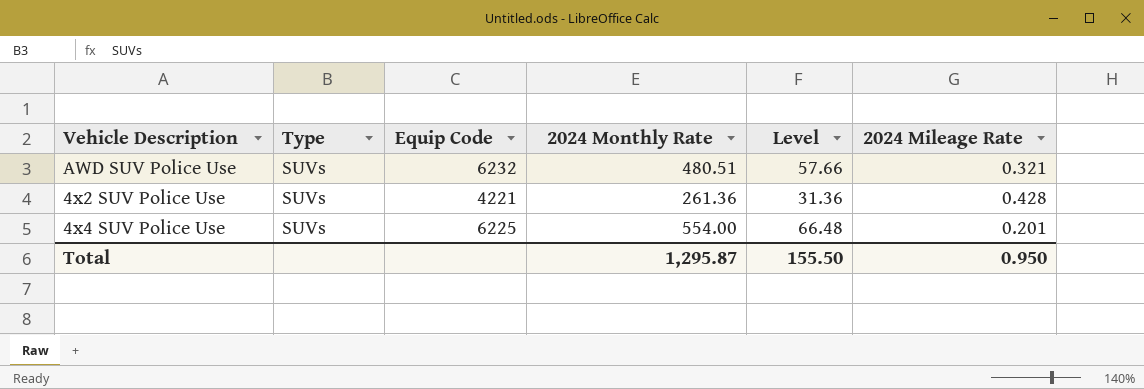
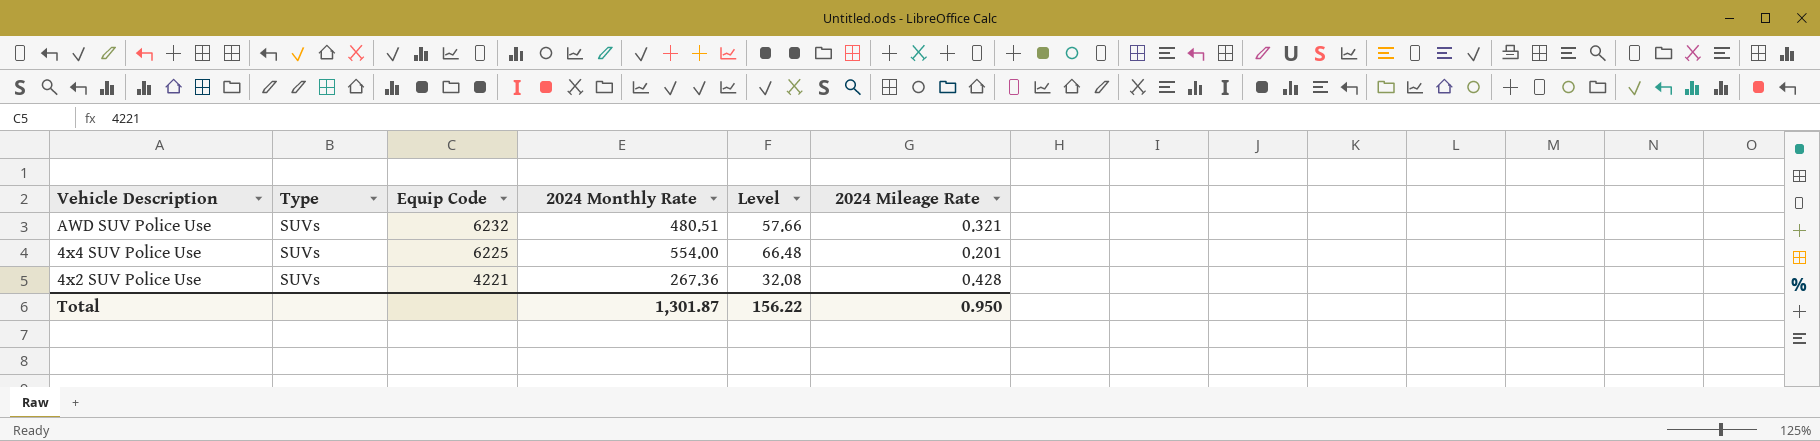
row order: none -> Vehicle Description descending
4x2 SUV Police Use | 2024 Monthly Rate: 261.36 -> 267.36
4x2 SUV Police Use | Level: 31.36 -> 32.08
Total | 2024 Monthly Rate: 1,295.87 -> 1,301.87
Total | Level: 155.50 -> 156.22

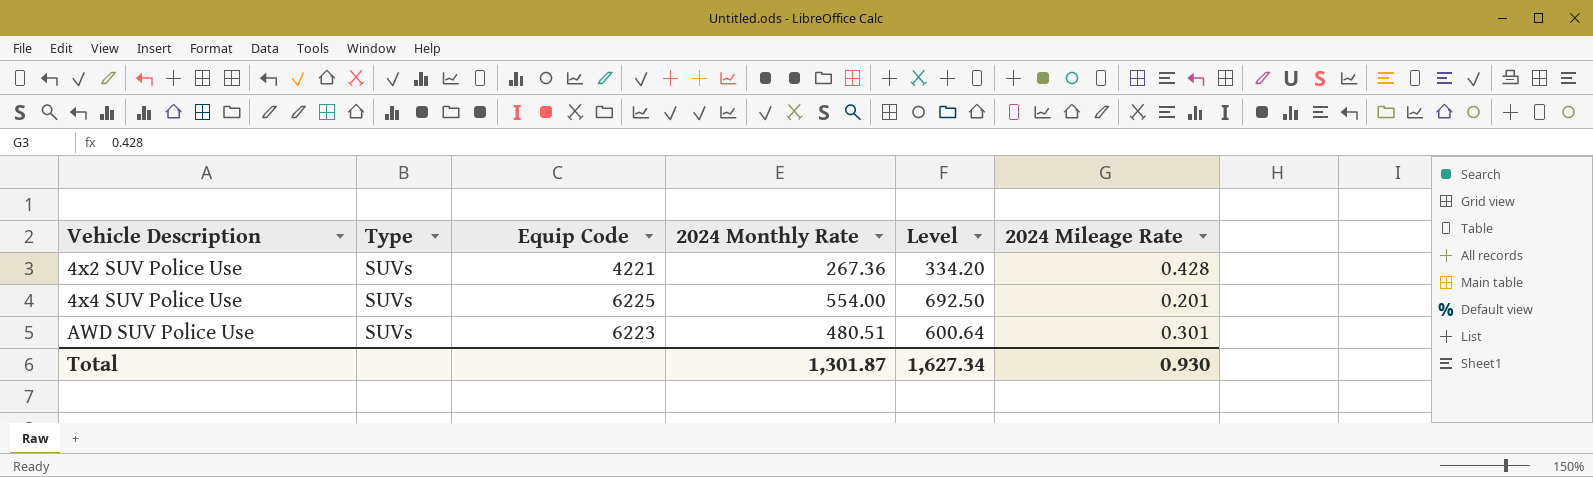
row order: Vehicle Description descending -> Vehicle Description ascending
column Level | formula: [2024 Monthly Rate] * 0.12 -> [2024 Monthly Rate] * 1.25
AWD SUV Police Use | Equip Code: 6232 -> 6223
AWD SUV Police Use | 2024 Mileage Rate: 0.321 -> 0.301
Total | Level: 156.22 -> 1,627.34
Total | 2024 Mileage Rate: 0.950 -> 0.930

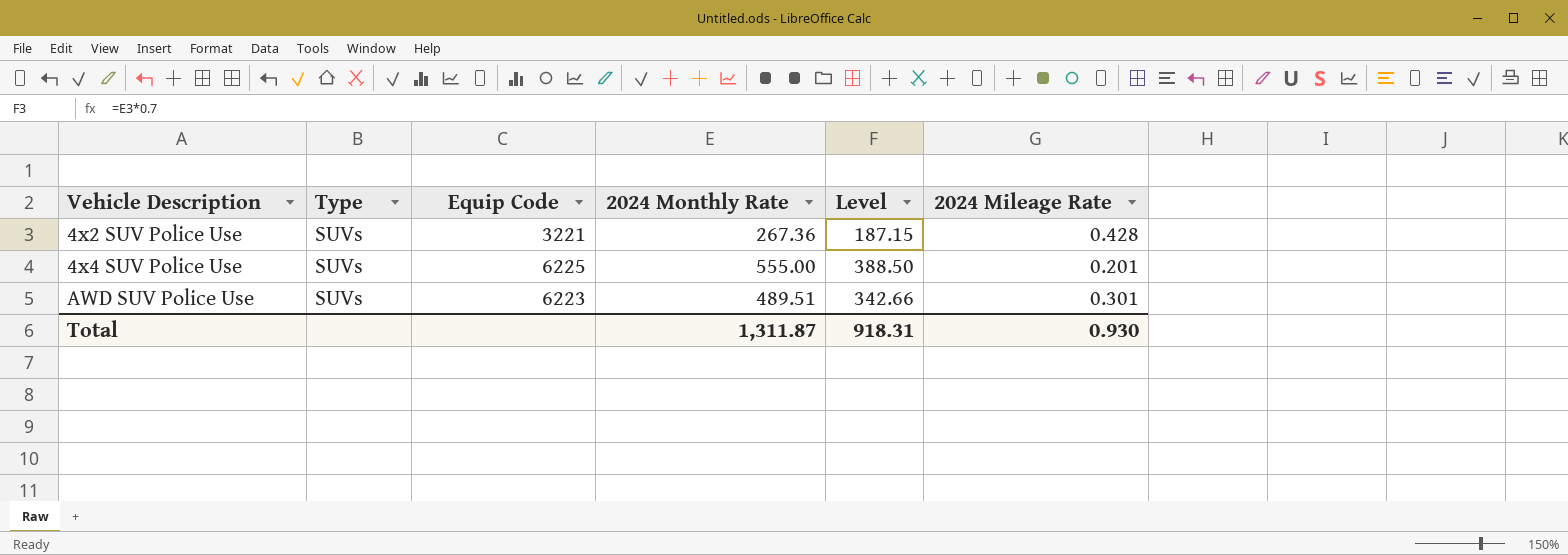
column Level | formula: [2024 Monthly Rate] * 1.25 -> [2024 Monthly Rate] * 0.7
4x2 SUV Police Use | Equip Code: 4221 -> 3221
4x4 SUV Police Use | 2024 Monthly Rate: 554.00 -> 555.00
AWD SUV Police Use | 2024 Monthly Rate: 480.51 -> 489.51
Total | 2024 Monthly Rate: 1,301.87 -> 1,311.87
Total | Level: 1,627.34 -> 918.31

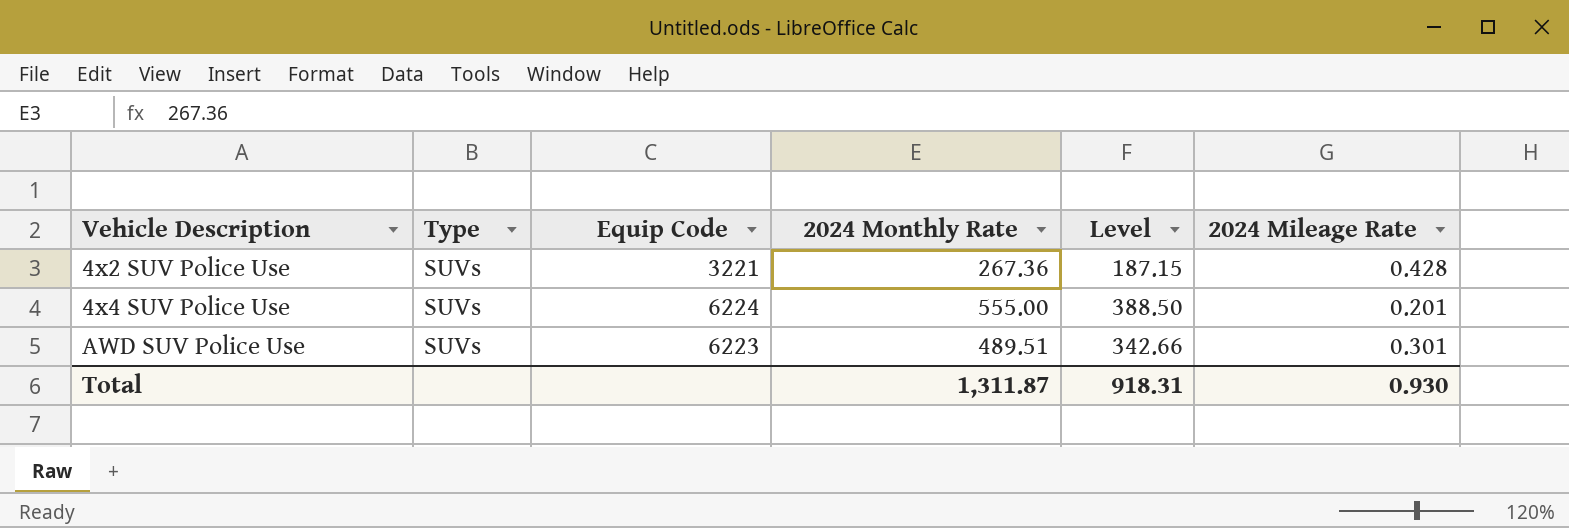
4x4 SUV Police Use | Equip Code: 6225 -> 6224

